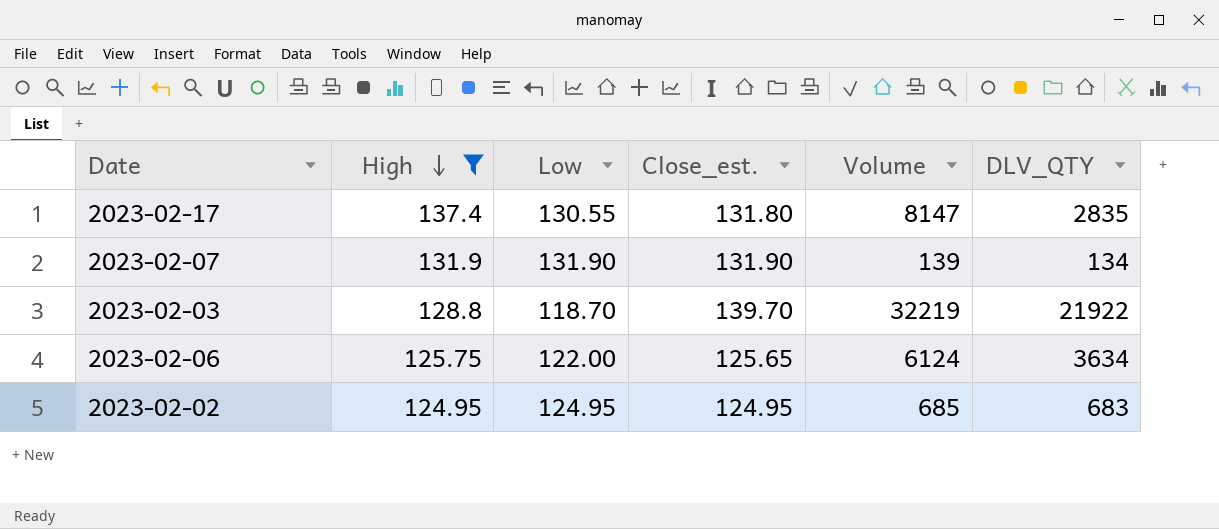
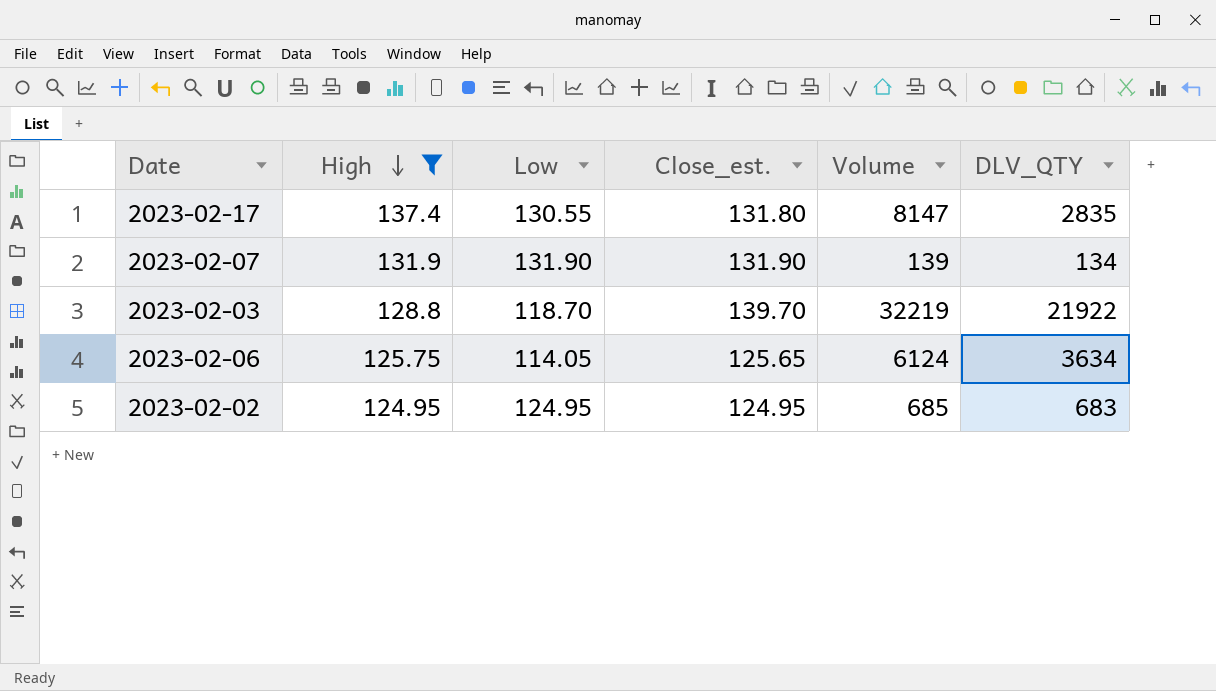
2023-02-06 | Low: 122.00 -> 114.05

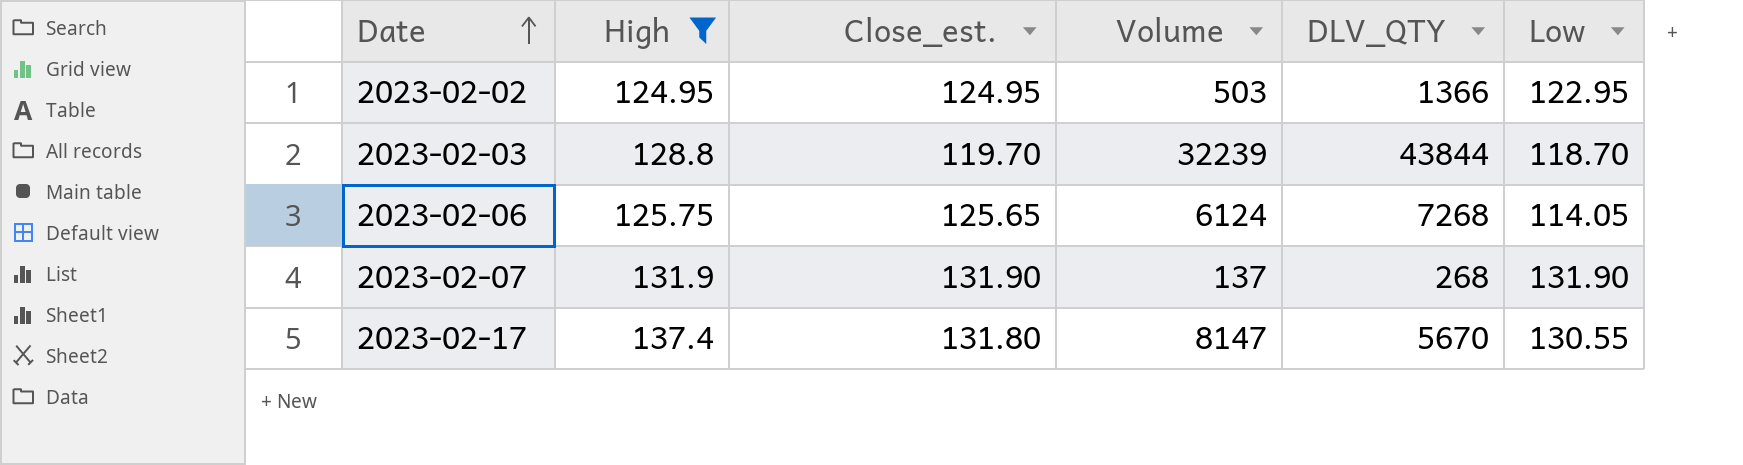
row order: High descending -> Date ascending
column Low | position: 3 -> 6
2023-02-02 | Volume: 685 -> 503
2023-02-02 | DLV_QTY: 683 -> 1366
2023-02-02 | Low: 124.95 -> 122.95
2023-02-03 | Close_est.: 139.70 -> 119.70
2023-02-03 | Volume: 32219 -> 32239
2023-02-03 | DLV_QTY: 21922 -> 43844
2023-02-06 | DLV_QTY: 3634 -> 7268
2023-02-07 | Volume: 139 -> 137
2023-02-07 | DLV_QTY: 134 -> 268
2023-02-17 | DLV_QTY: 2835 -> 5670

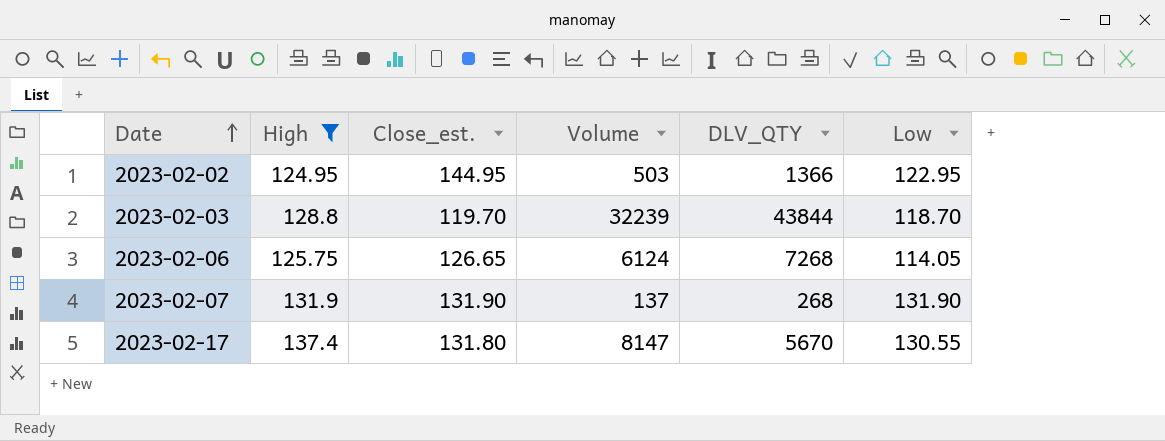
2023-02-02 | Close_est.: 124.95 -> 144.95
2023-02-06 | Close_est.: 125.65 -> 126.65

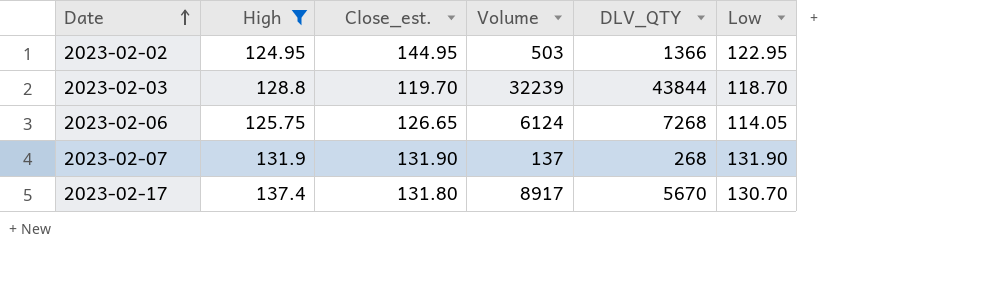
2023-02-17 | Volume: 8147 -> 8917
2023-02-17 | Low: 130.55 -> 130.70

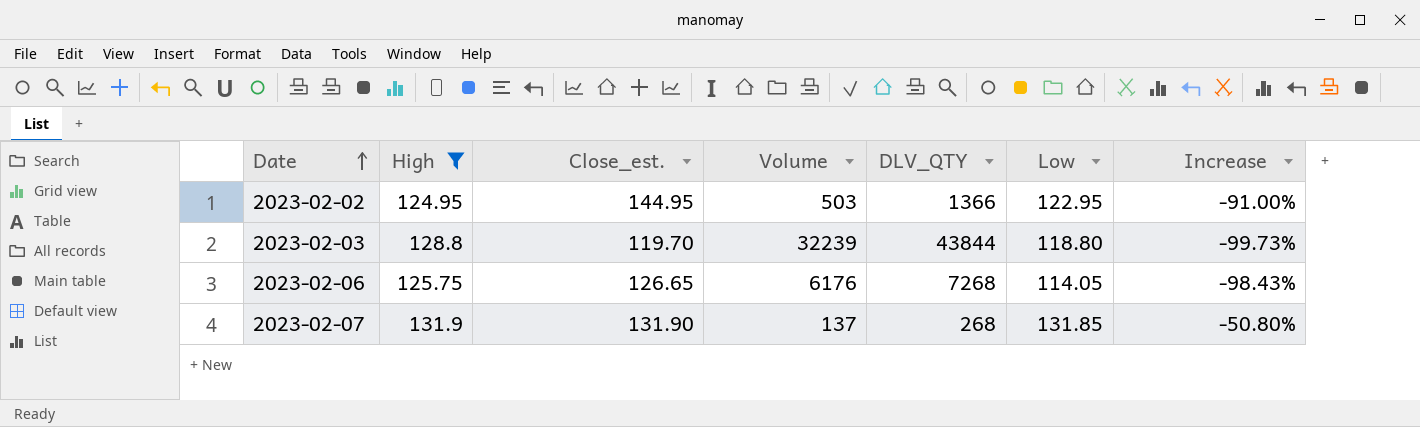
column Increase | formula: none -> ([Low] - [DLV_QTY]) / [DLV_QTY]
row 2023-02-17: 137.4 | 131.80 | 8917 | 5670 | 130.70 -> none
2023-02-03 | Low: 118.70 -> 118.80
2023-02-06 | Volume: 6124 -> 6176
2023-02-07 | Low: 131.90 -> 131.85

